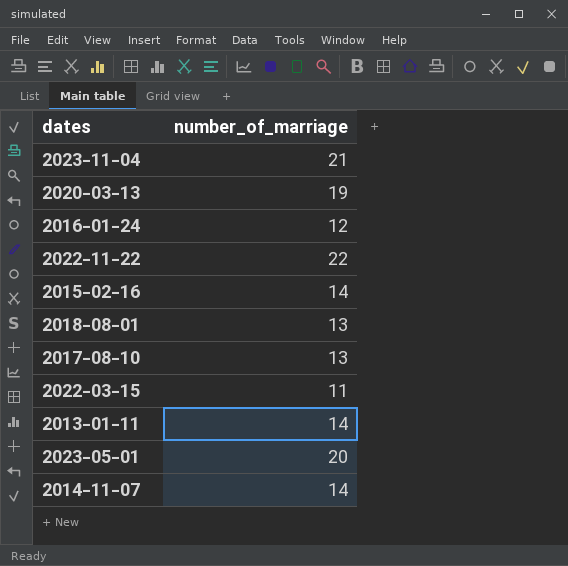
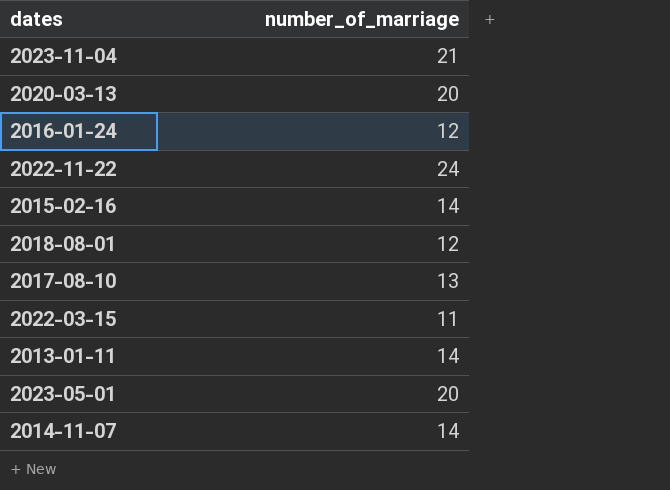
2020-03-13 | number_of_marriage: 19 -> 20
2022-11-22 | number_of_marriage: 22 -> 24
2018-08-01 | number_of_marriage: 13 -> 12

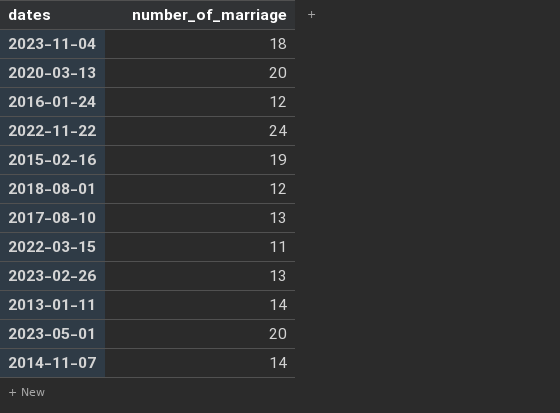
2023-11-04 | number_of_marriage: 21 -> 18
2015-02-16 | number_of_marriage: 14 -> 19
row 2023-02-26: none -> 13

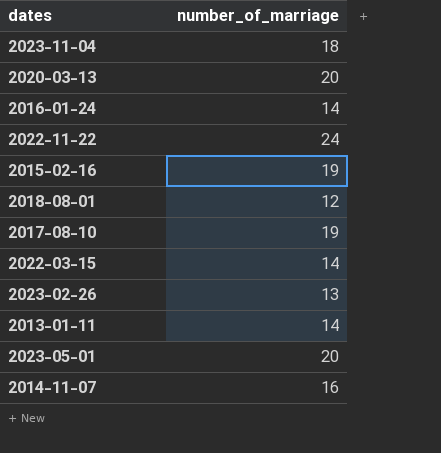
2016-01-24 | number_of_marriage: 12 -> 14
2017-08-10 | number_of_marriage: 13 -> 19
2022-03-15 | number_of_marriage: 11 -> 14
2014-11-07 | number_of_marriage: 14 -> 16

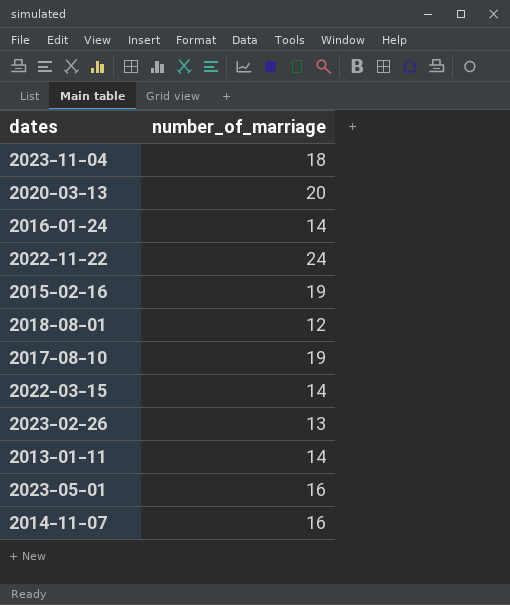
2023-05-01 | number_of_marriage: 20 -> 16

